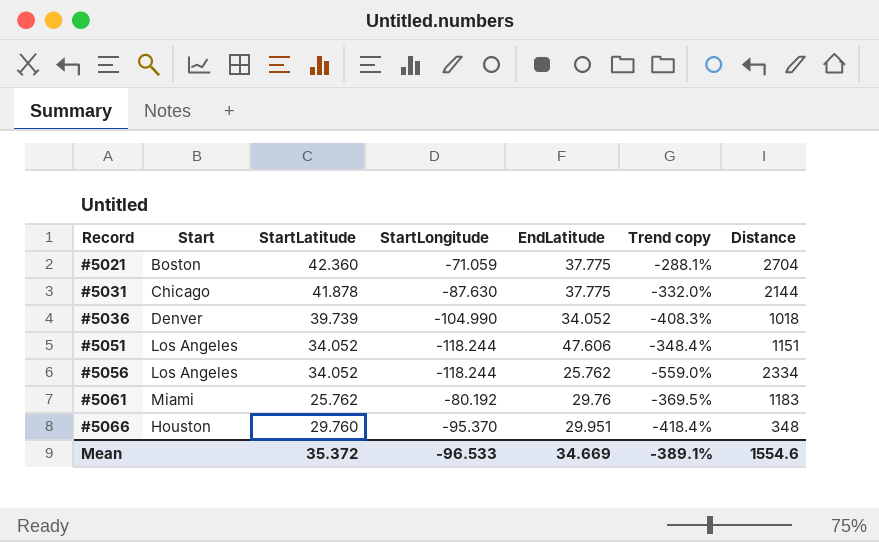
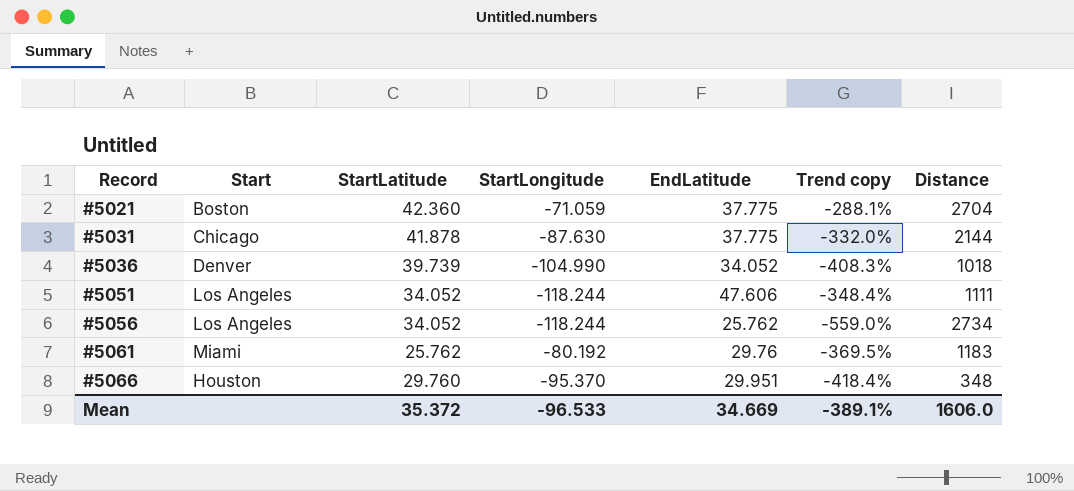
#5051 | Distance: 1151 -> 1111
#5056 | Distance: 2334 -> 2734
Mean | Distance: 1554.6 -> 1606.0

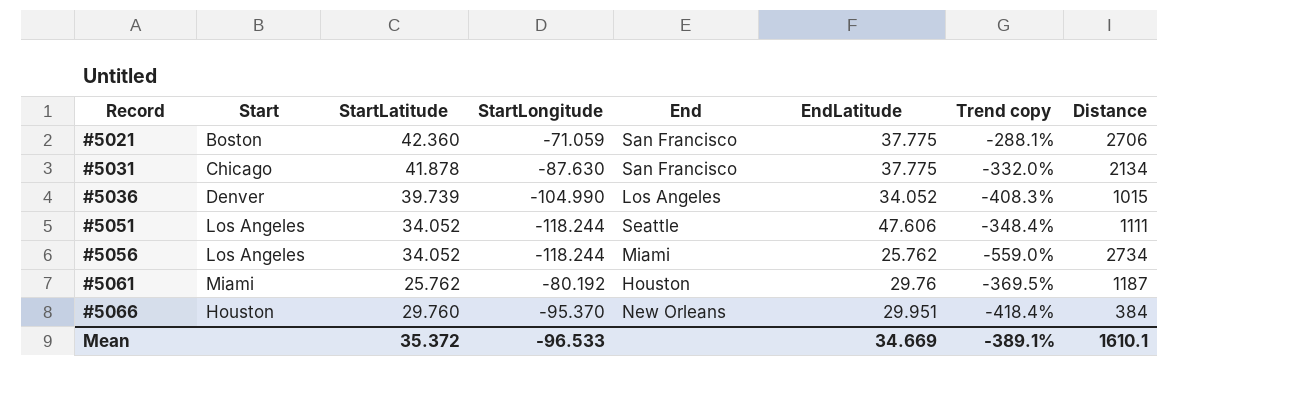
column End | position: none -> 5
#5021 | Distance: 2704 -> 2706
#5031 | Distance: 2144 -> 2134
#5036 | Distance: 1018 -> 1015
#5061 | Distance: 1183 -> 1187
#5066 | Distance: 348 -> 384
Mean | Distance: 1606.0 -> 1610.1

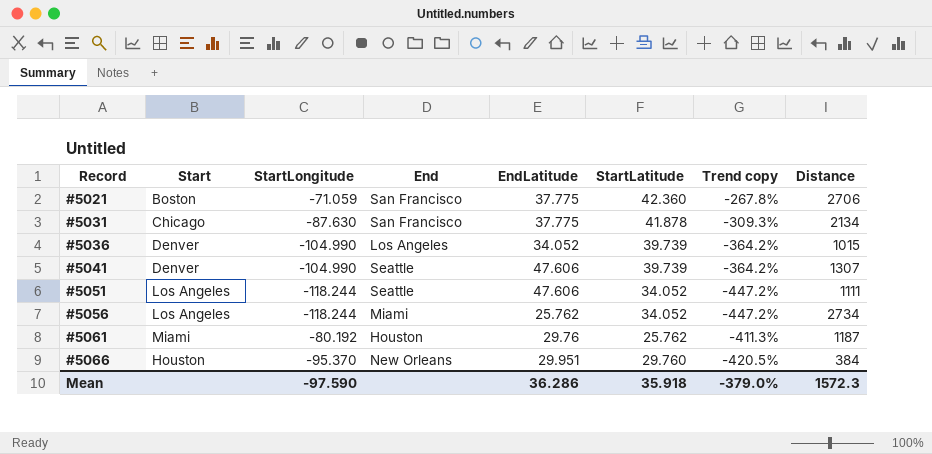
column StartLatitude | position: 3 -> 6
column Trend copy | formula: ([StartLongitude] - [EndLatitude]) / [EndLatitude] -> ([StartLongitude] - [StartLatitude]) / [StartLatitude]
row #5041: none -> Denver | -104.990 | Seattle | 47.606 | 39.739 | -364.2% | 1307
Mean | StartLongitude: -96.533 -> -97.590
Mean | EndLatitude: 34.669 -> 36.286
Mean | StartLatitude: 35.372 -> 35.918
Mean | Trend copy: -389.1% -> -379.0%
Mean | Distance: 1610.1 -> 1572.3

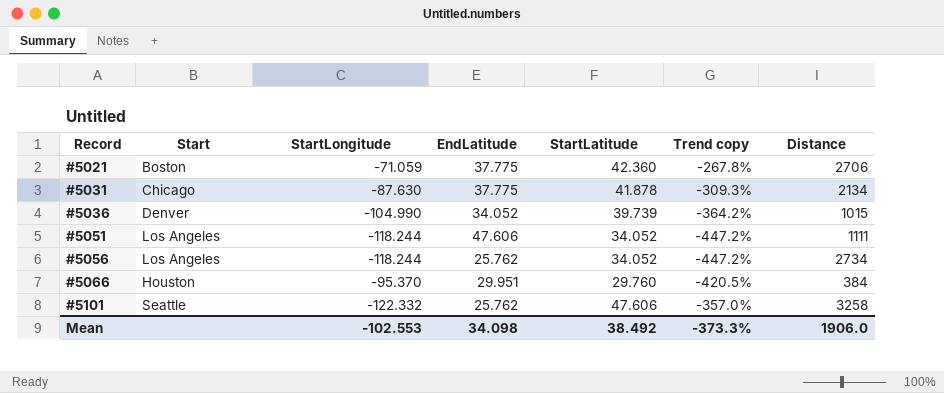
column End | position: 4 -> none
row #5041: Denver | -104.990 | Seattle | 47.606 | 39.739 | -364.2% | 1307 -> none
row #5061: Miami | -80.192 | Houston | 29.76 | 25.762 | -411.3% | 1187 -> none
row #5101: none -> Seattle | -122.332 | 25.762 | 47.606 | -357.0% | 3258
Mean | StartLongitude: -97.590 -> -102.553
Mean | EndLatitude: 36.286 -> 34.098
Mean | StartLatitude: 35.918 -> 38.492
Mean | Trend copy: -379.0% -> -373.3%
Mean | Distance: 1572.3 -> 1906.0

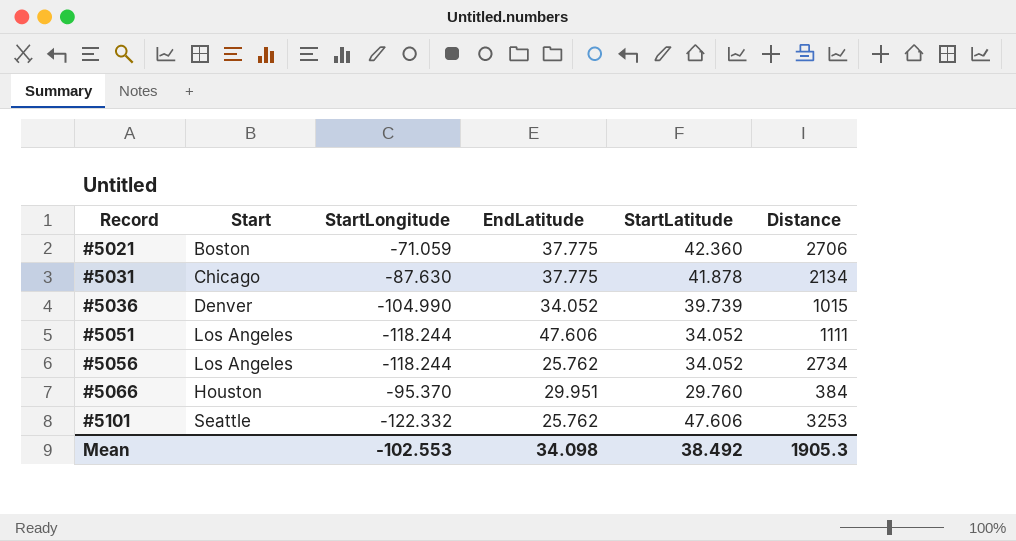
column Trend copy | formula: ([StartLongitude] - [StartLatitude]) / [StartLatitude] -> none
#5101 | Distance: 3258 -> 3253
Mean | Distance: 1906.0 -> 1905.3

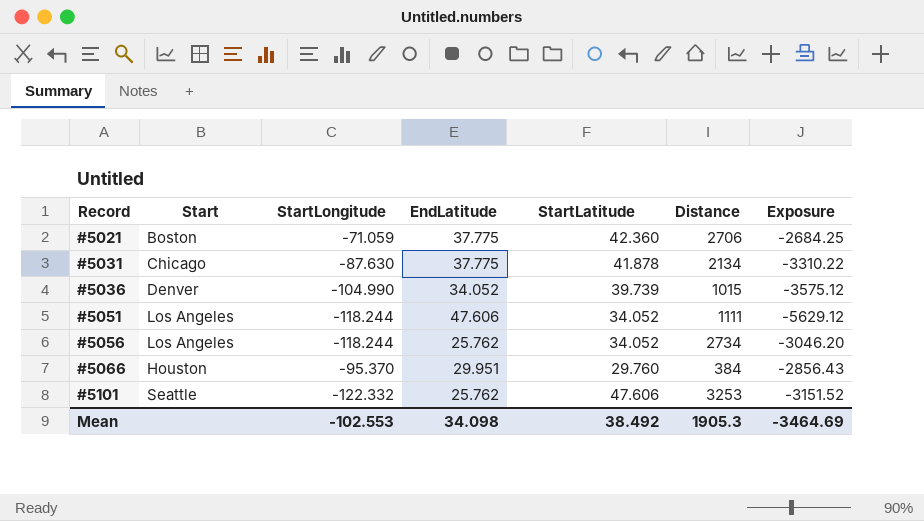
column Exposure | formula: none -> [StartLongitude] * [EndLatitude]

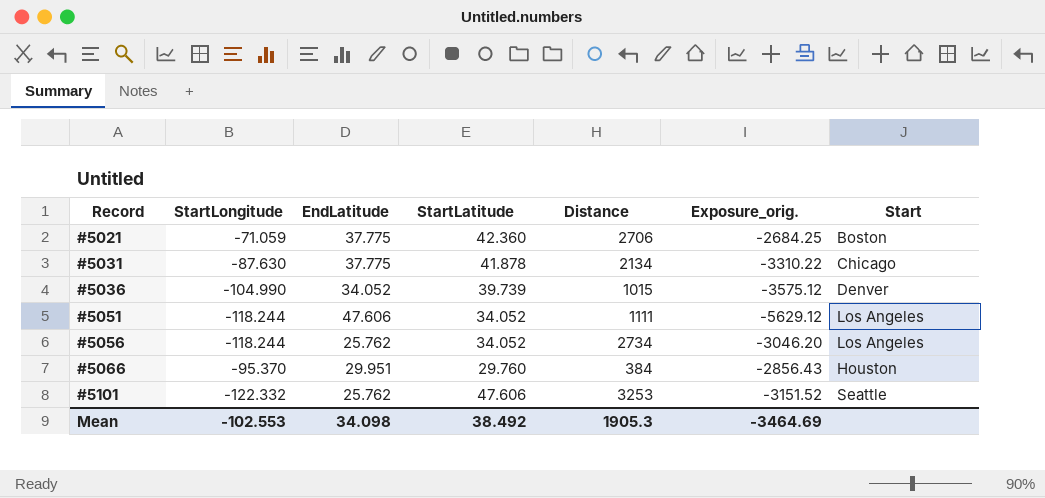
column name: Exposure -> Exposure_orig.
column Start | position: 2 -> 7

